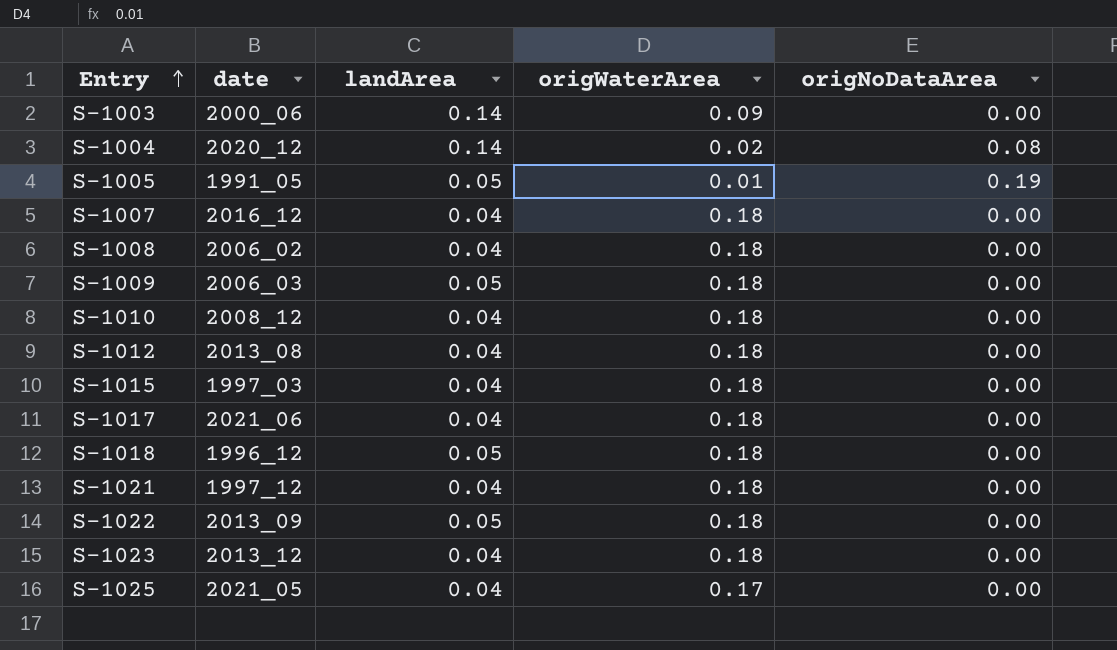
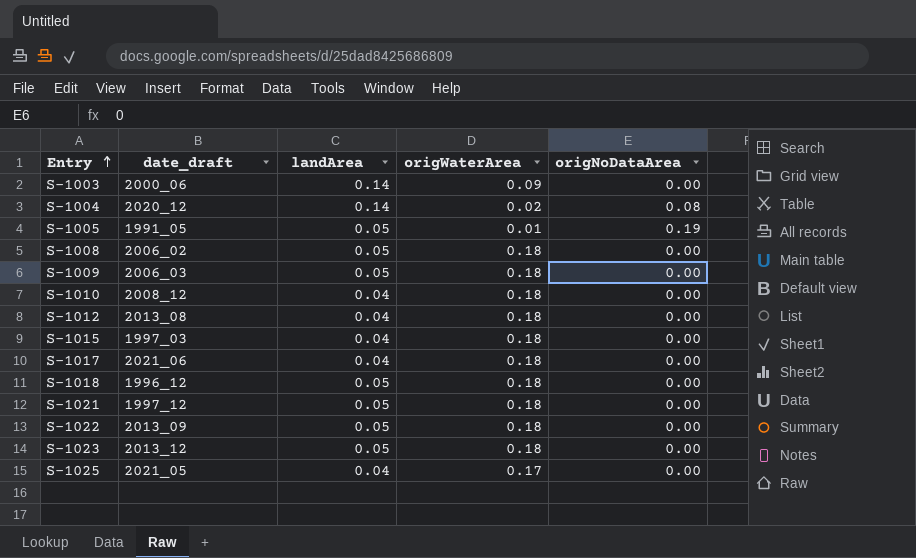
column name: date -> date_draft
row S-1007: 2016_12 | 0.04 | 0.18 | 0.00 -> none
S-1008 | landArea: 0.04 -> 0.05
S-1021 | landArea: 0.04 -> 0.05
S-1023 | landArea: 0.04 -> 0.05

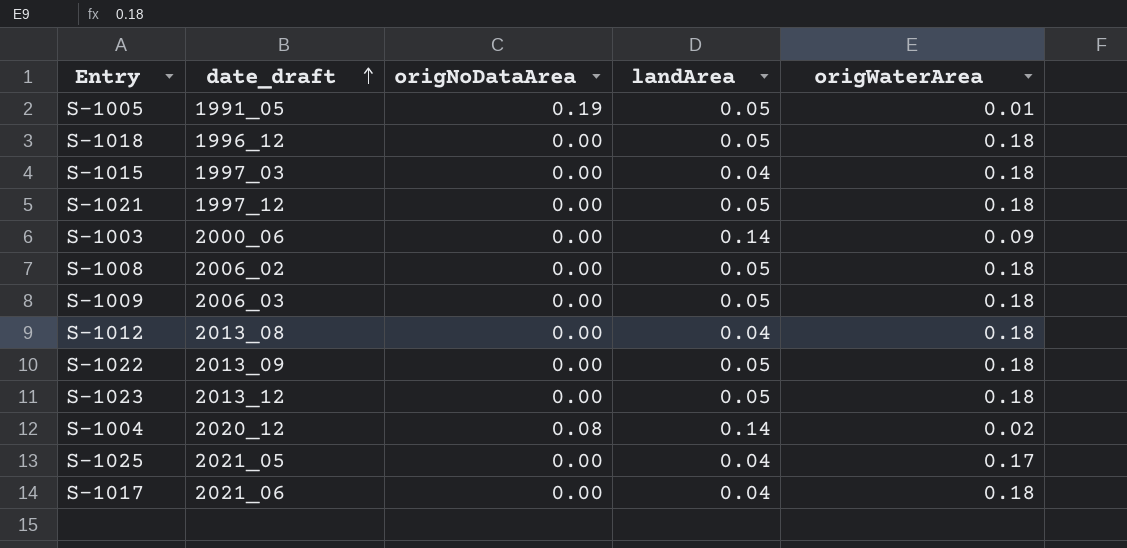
row order: Entry ascending -> date_draft ascending
column origNoDataArea | position: 5 -> 3
row S-1010: 2008_12 | 0.04 | 0.18 | 0.00 -> none

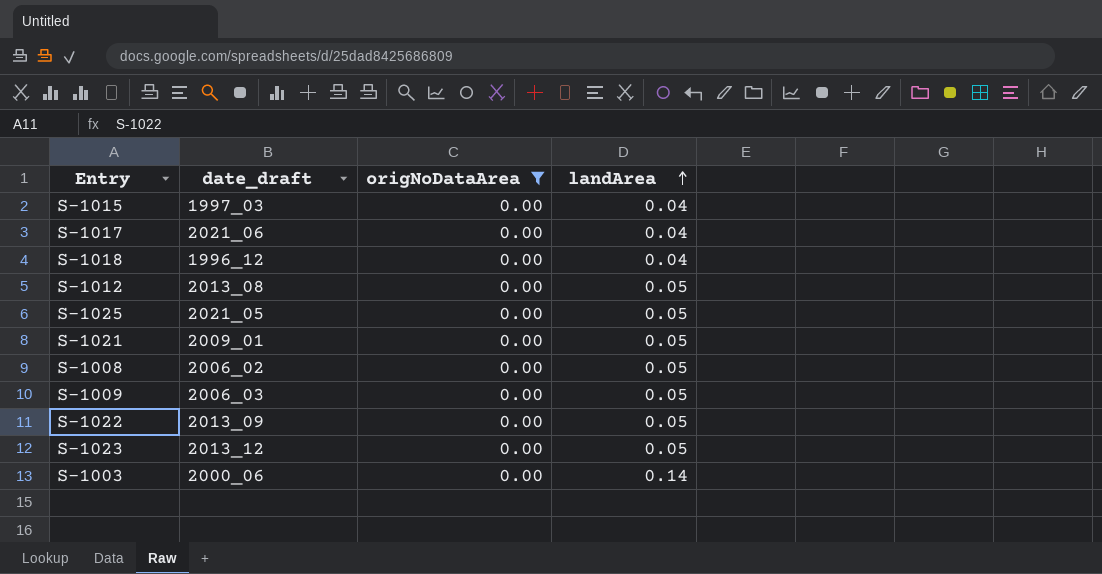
filter: none -> origNoDataArea = 0.00
row order: date_draft ascending -> landArea ascending
column origWaterArea | position: 5 -> none
S-1018 | landArea: 0.05 -> 0.04
S-1012 | landArea: 0.04 -> 0.05
S-1025 | landArea: 0.04 -> 0.05
S-1021 | date_draft: 1997_12 -> 2009_01

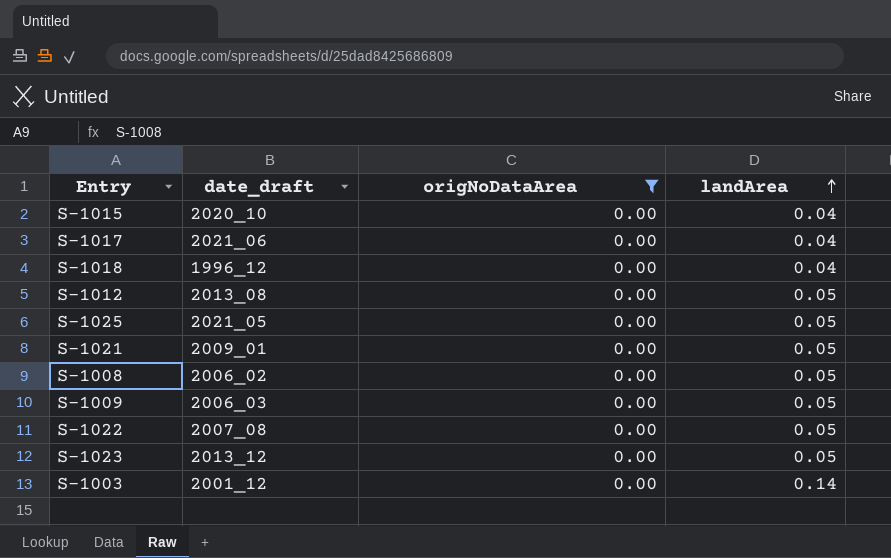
S-1015 | date_draft: 1997_03 -> 2020_10
S-1022 | date_draft: 2013_09 -> 2007_08
S-1003 | date_draft: 2000_06 -> 2001_12

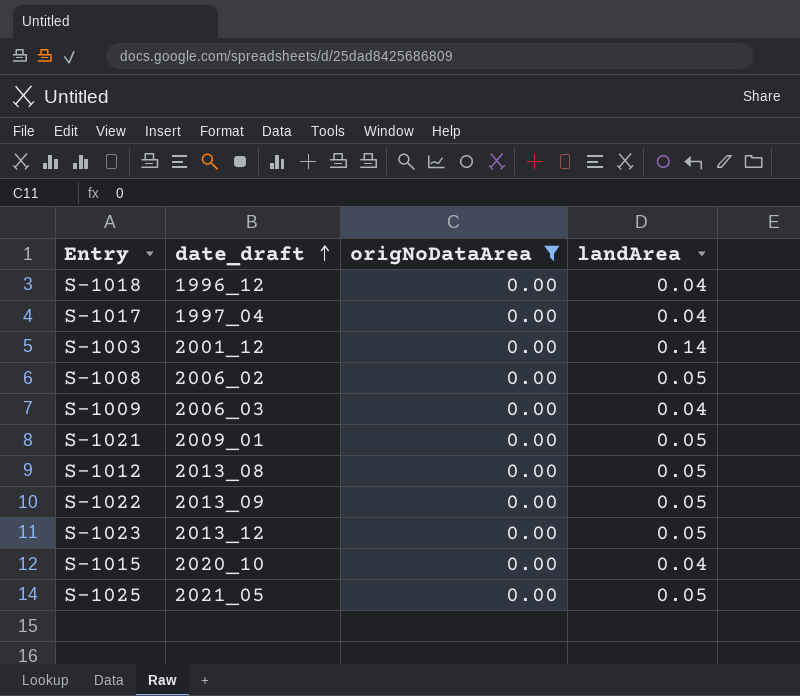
row order: landArea ascending -> date_draft ascending
S-1017 | date_draft: 2021_06 -> 1997_04
S-1009 | landArea: 0.05 -> 0.04
S-1022 | date_draft: 2007_08 -> 2013_09

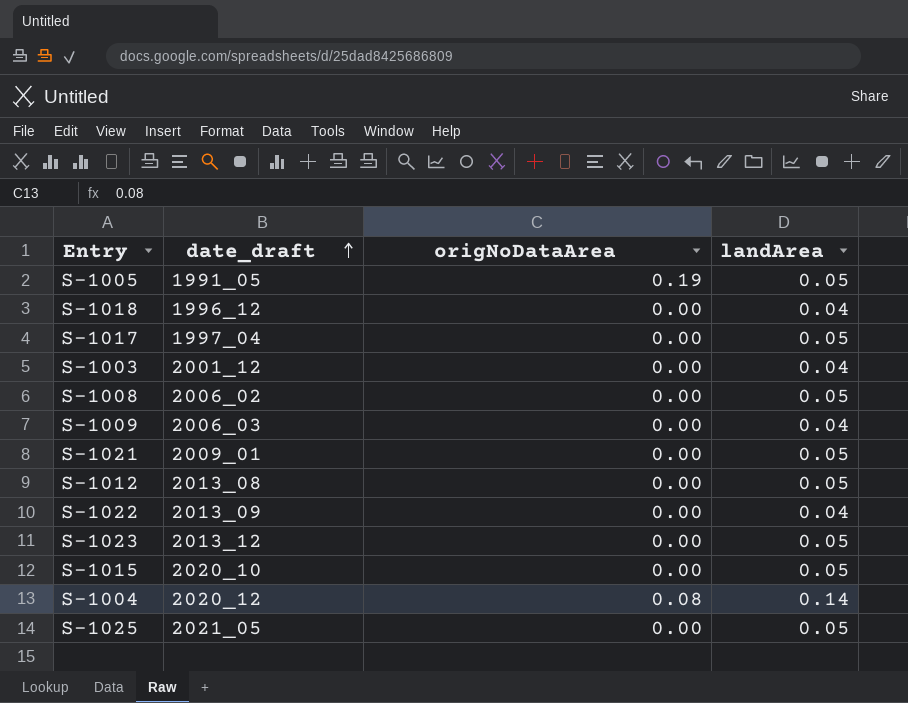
filter: origNoDataArea = 0.00 -> none
S-1017 | landArea: 0.04 -> 0.05
S-1003 | landArea: 0.14 -> 0.04
S-1022 | landArea: 0.05 -> 0.04
S-1015 | landArea: 0.04 -> 0.05

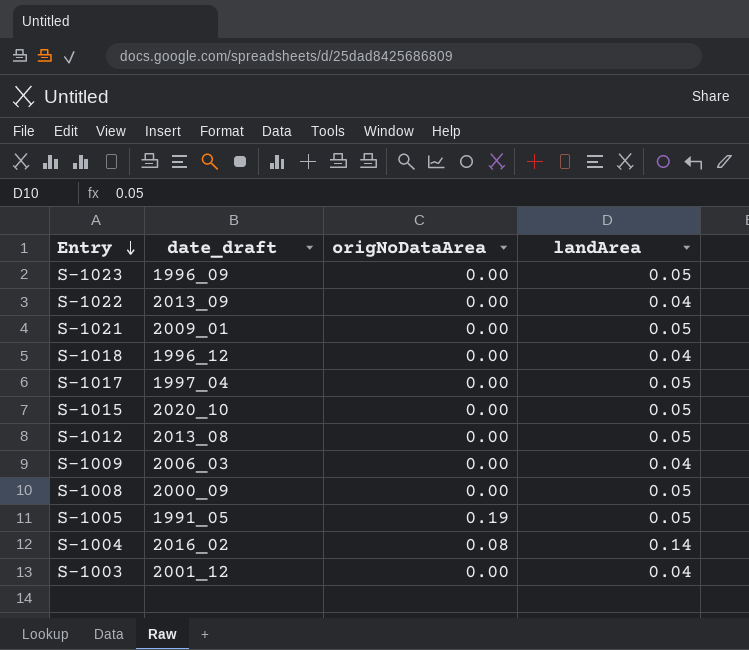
row order: date_draft ascending -> Entry descending
row S-1025: 2021_05 | 0.00 | 0.05 -> none
S-1023 | date_draft: 2013_12 -> 1996_09
S-1008 | date_draft: 2006_02 -> 2000_09
S-1004 | date_draft: 2020_12 -> 2016_02

